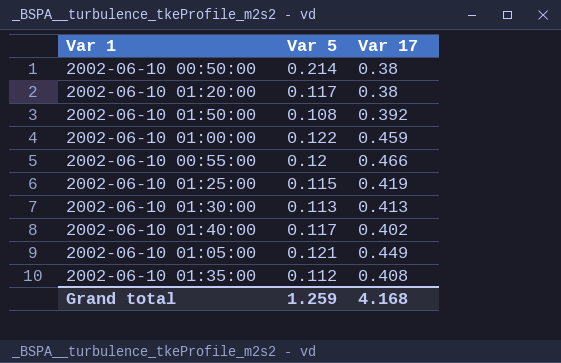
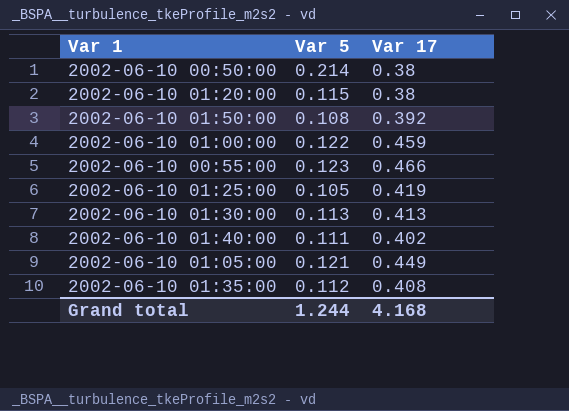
2002-06-10 01:20:00 | Var 5: 0.117 -> 0.115
2002-06-10 00:55:00 | Var 5: 0.12 -> 0.123
2002-06-10 01:25:00 | Var 5: 0.115 -> 0.105
2002-06-10 01:40:00 | Var 5: 0.117 -> 0.111
Grand total | Var 5: 1.259 -> 1.244

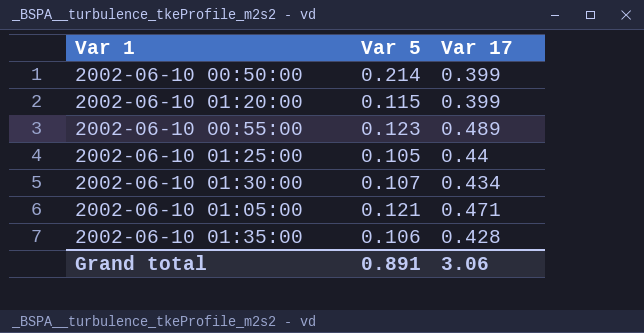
row 2002-06-10 01:50:00: 0.108 | 0.392 -> none
row 2002-06-10 01:00:00: 0.122 | 0.459 -> none
row 2002-06-10 01:40:00: 0.111 | 0.402 -> none
2002-06-10 00:50:00 | Var 17: 0.38 -> 0.399
2002-06-10 01:20:00 | Var 17: 0.38 -> 0.399
2002-06-10 00:55:00 | Var 17: 0.466 -> 0.489
2002-06-10 01:25:00 | Var 17: 0.419 -> 0.44
2002-06-10 01:30:00 | Var 5: 0.113 -> 0.107
2002-06-10 01:30:00 | Var 17: 0.413 -> 0.434
2002-06-10 01:05:00 | Var 17: 0.449 -> 0.471
2002-06-10 01:35:00 | Var 5: 0.112 -> 0.106
2002-06-10 01:35:00 | Var 17: 0.408 -> 0.428
Grand total | Var 5: 1.244 -> 0.891
Grand total | Var 17: 4.168 -> 3.06

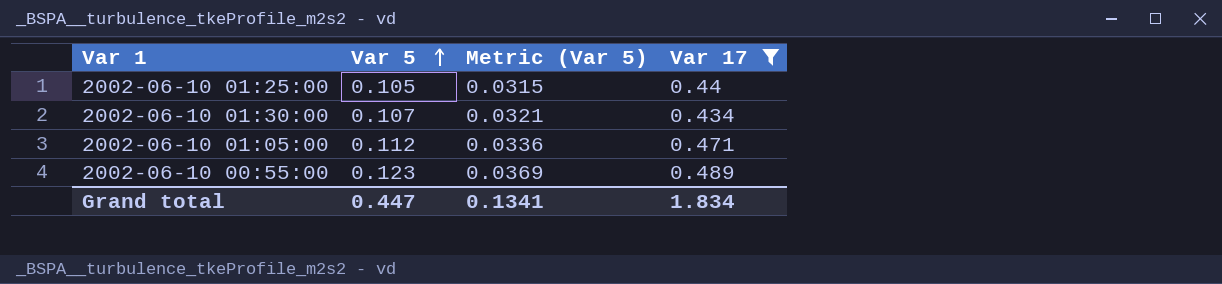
filter: none -> Var 17 >= 0.434
row order: none -> Var 5 ascending
column Metric (Var 5) | formula: none -> [Var 5] * 0.3
2002-06-10 01:05:00 | Var 5: 0.121 -> 0.112
Grand total | Var 5: 0.891 -> 0.447
Grand total | Var 17: 3.06 -> 1.834

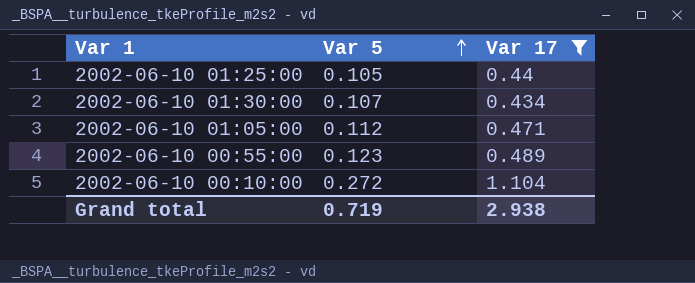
column Metric (Var 5) | formula: [Var 5] * 0.3 -> none
row 2002-06-10 00:10:00: none -> 0.272 | 1.104
Grand total | Var 5: 0.447 -> 0.719
Grand total | Var 17: 1.834 -> 2.938

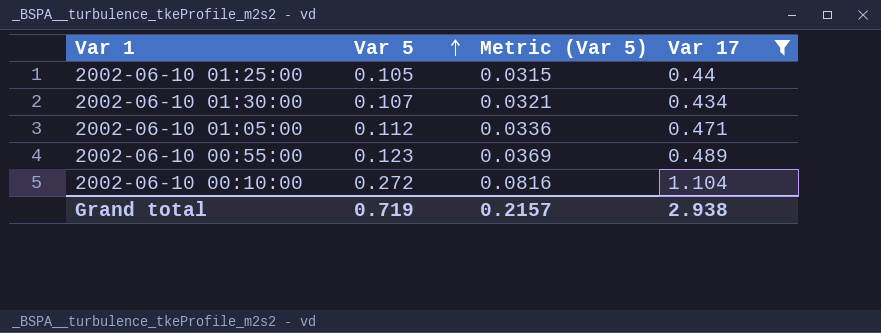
column Metric (Var 5) | formula: none -> [Var 5] * 0.3

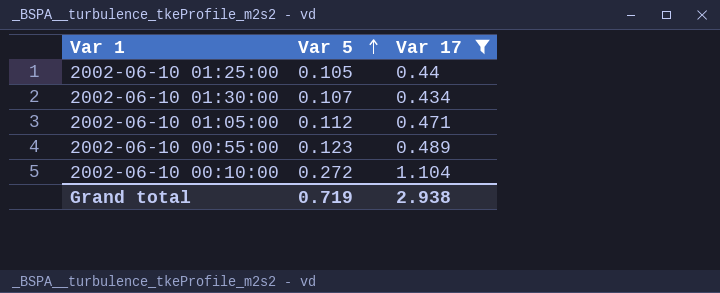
column Metric (Var 5) | formula: [Var 5] * 0.3 -> none

